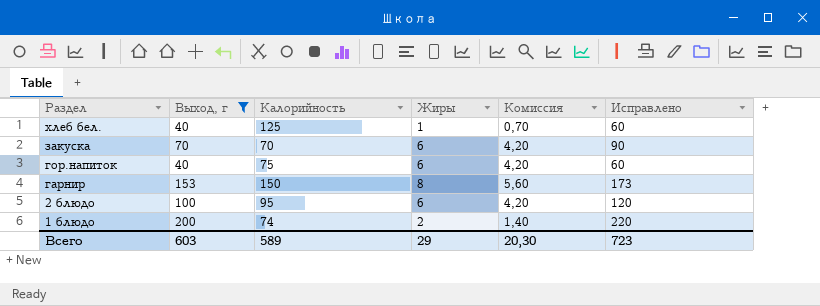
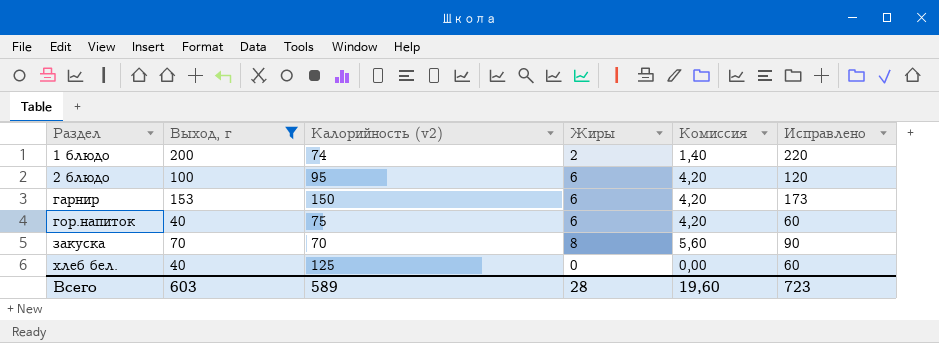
row order: Раздел descending -> Раздел ascending
column name: Калорийность -> Калорийность (v2)
гарнир | Жиры: 8 -> 6
гарнир | Комиссия: 5,60 -> 4,20
закуска | Жиры: 6 -> 8
закуска | Комиссия: 4,20 -> 5,60
хлеб бел. | Жиры: 1 -> 0
хлеб бел. | Комиссия: 0,70 -> 0,00
Всего | Жиры: 29 -> 28
Всего | Комиссия: 20,30 -> 19,60

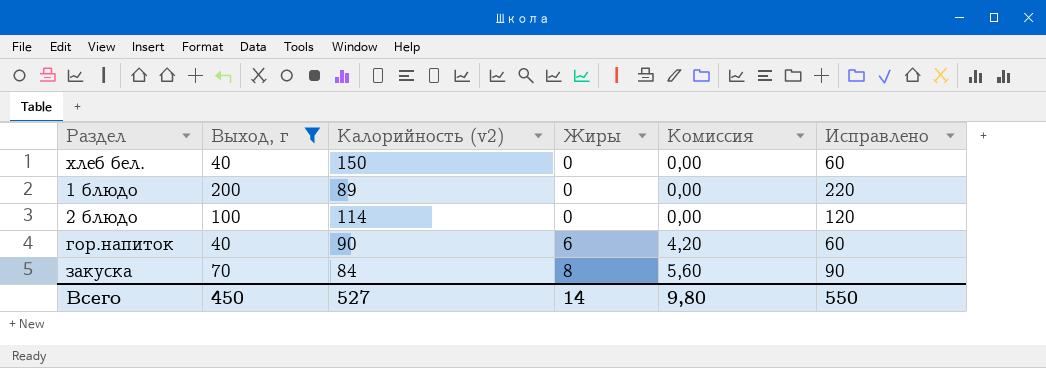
row order: Раздел ascending -> Жиры ascending
row гарнир: 153 | 150 | 6 | 4,20 | 173 -> none
хлеб бел. | Калорийность (v2): 125 -> 150
1 блюдо | Калорийность (v2): 74 -> 89
1 блюдо | Жиры: 2 -> 0
1 блюдо | Комиссия: 1,40 -> 0,00
2 блюдо | Калорийность (v2): 95 -> 114
2 блюдо | Жиры: 6 -> 0
2 блюдо | Комиссия: 4,20 -> 0,00
гор.напиток | Калорийность (v2): 75 -> 90
закуска | Калорийность (v2): 70 -> 84
Всего | Выход, г: 603 -> 450
Всего | Калорийность (v2): 589 -> 527
Всего | Жиры: 28 -> 14
Всего | Комиссия: 19,60 -> 9,80
Всего | Исправлено: 723 -> 550

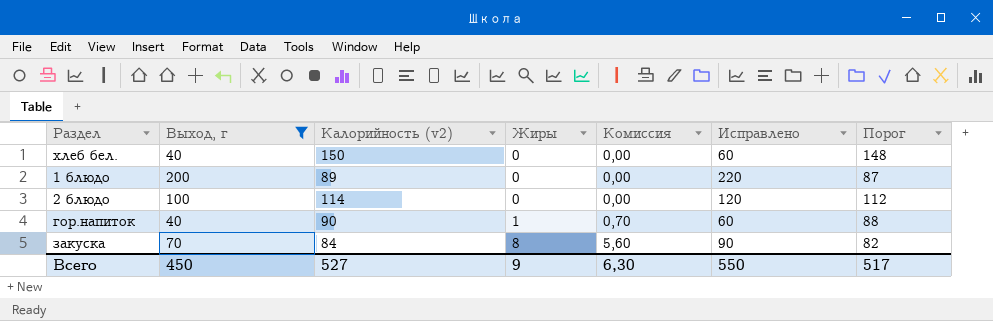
column Порог | formula: none -> [Калорийность (v2)] - 2
гор.напиток | Жиры: 6 -> 1
гор.напиток | Комиссия: 4,20 -> 0,70
Всего | Жиры: 14 -> 9
Всего | Комиссия: 9,80 -> 6,30

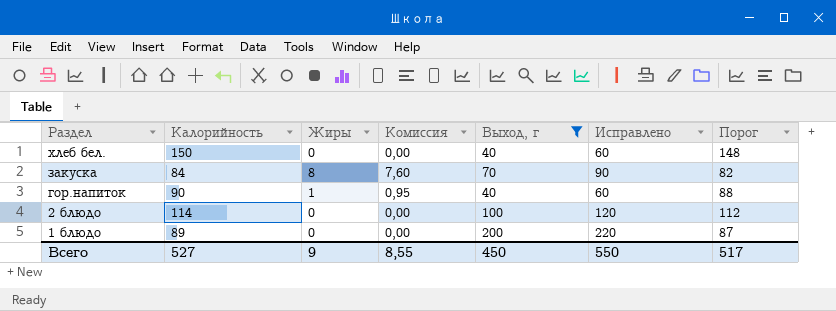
row order: Жиры ascending -> Раздел descending
column name: Калорийность (v2) -> Калорийность
column Комиссия | formula: [Жиры] * 0,7 -> [Жиры] * 0,95
column Выход, г | position: 2 -> 5
Всего | Комиссия: 6,30 -> 8,55

